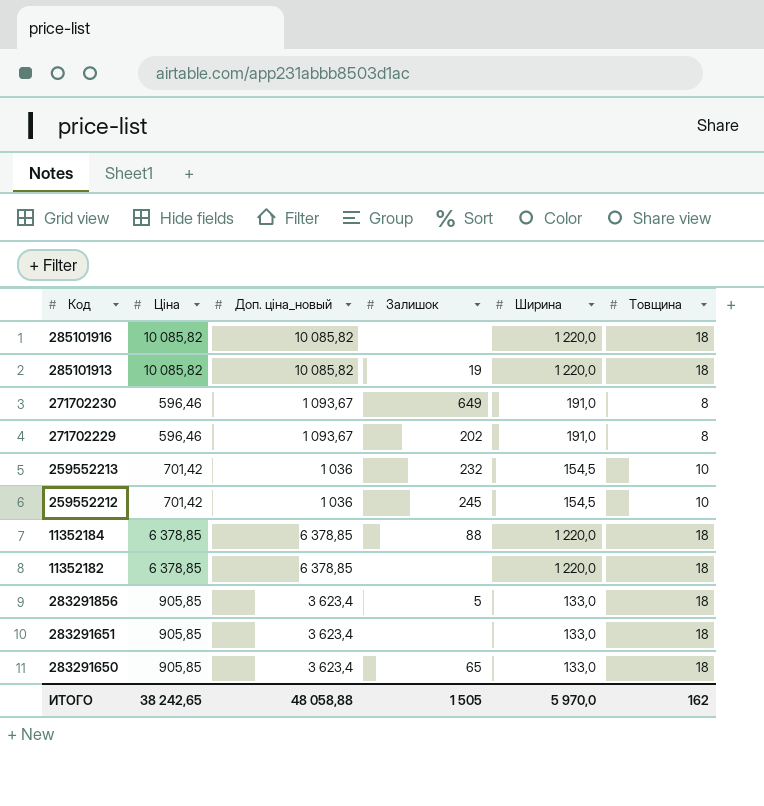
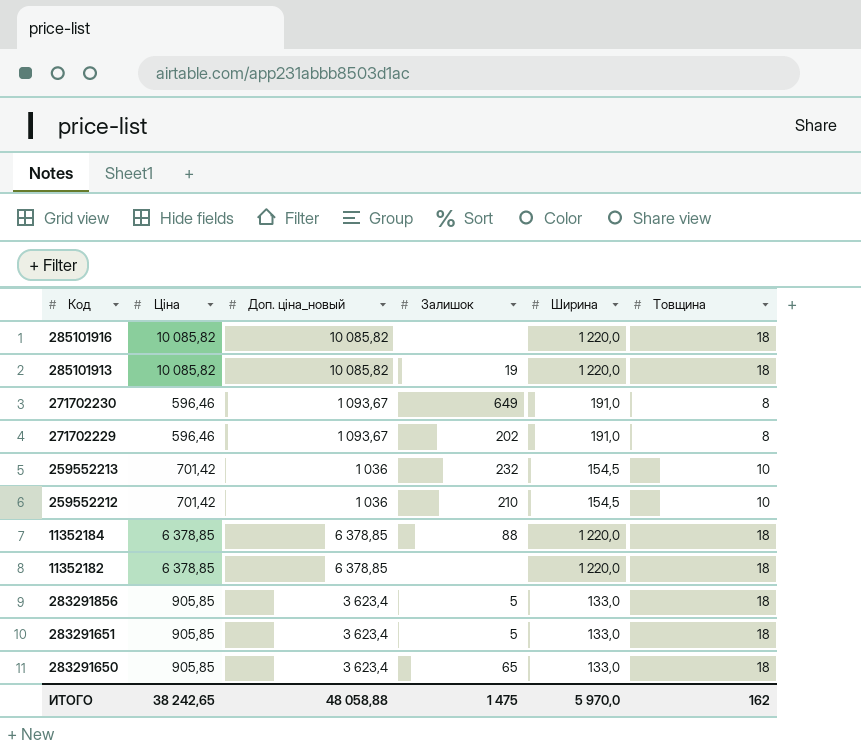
259552212 | Залишок: 245 -> 210
283291651 | Залишок: none -> 5
ИТОГО | Залишок: 1 505 -> 1 475

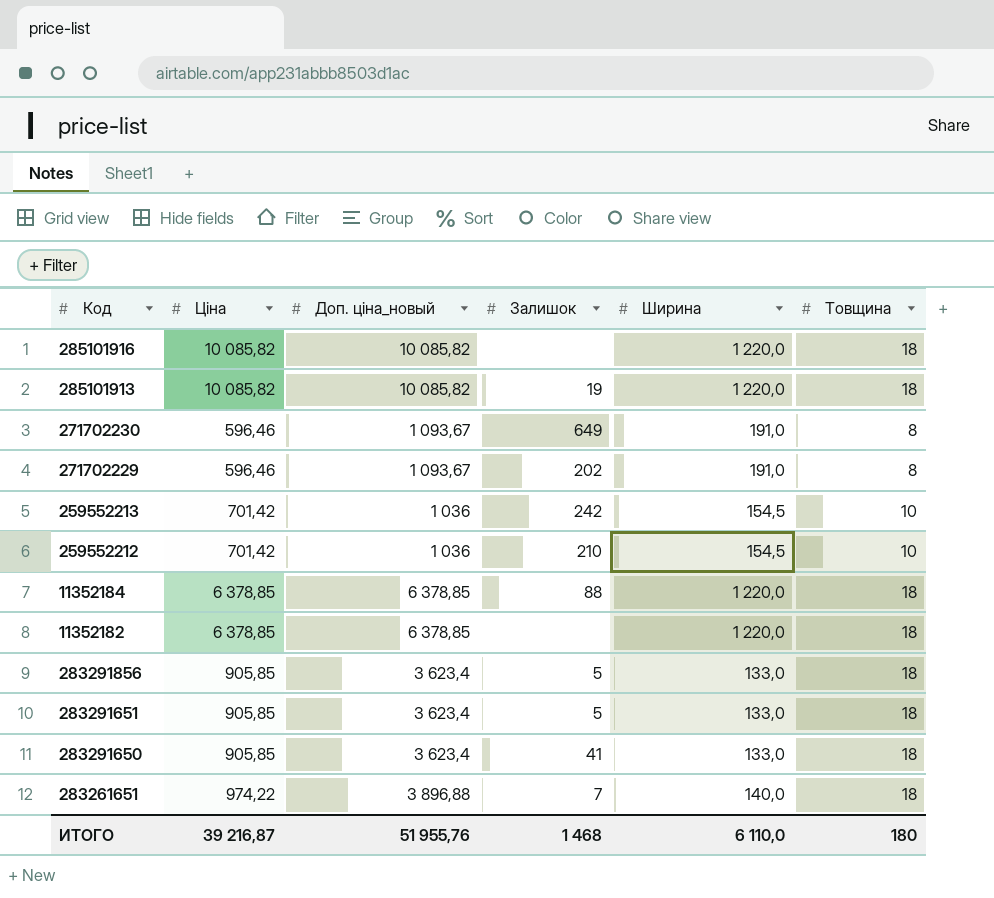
259552213 | Залишок: 232 -> 242
283291650 | Залишок: 65 -> 41
row 283261651: none -> 974,22 | 3 896,88 | 7 | 140,0 | 18
ИТОГО | Ціна: 38 242,65 -> 39 216,87
ИТОГО | Доп. ціна_новый: 48 058,88 -> 51 955,76
ИТОГО | Залишок: 1 475 -> 1 468
ИТОГО | Ширина: 5 970,0 -> 6 110,0
ИТОГО | Товщина: 162 -> 180

